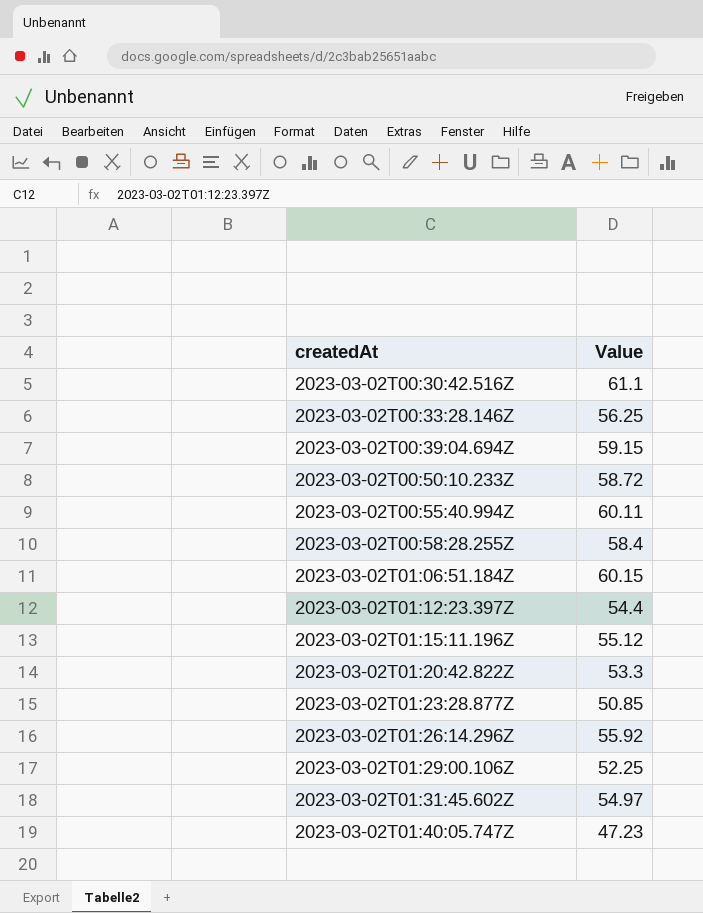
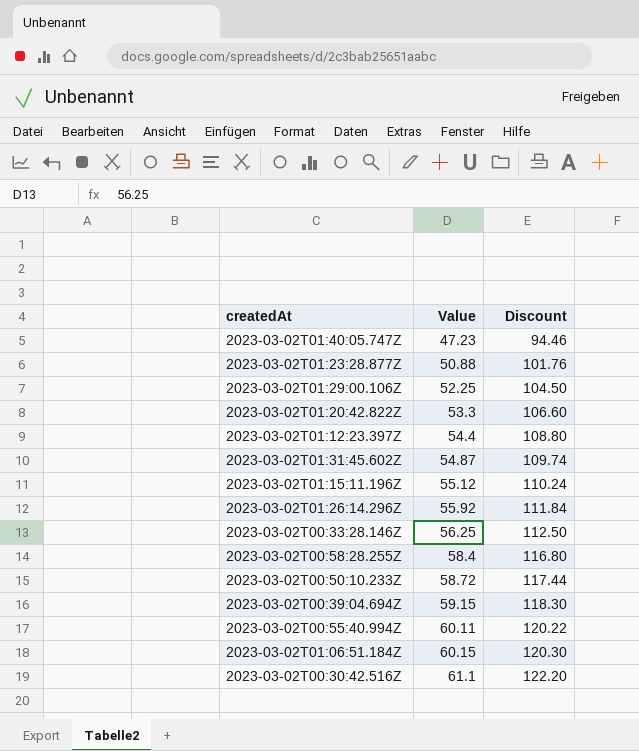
row order: createdAt ascending -> Value ascending
column Discount | formula: none -> [Value] * 2
2023-03-02T01:23:28.877Z | Value: 50.85 -> 50.88
2023-03-02T01:31:45.602Z | Value: 54.97 -> 54.87

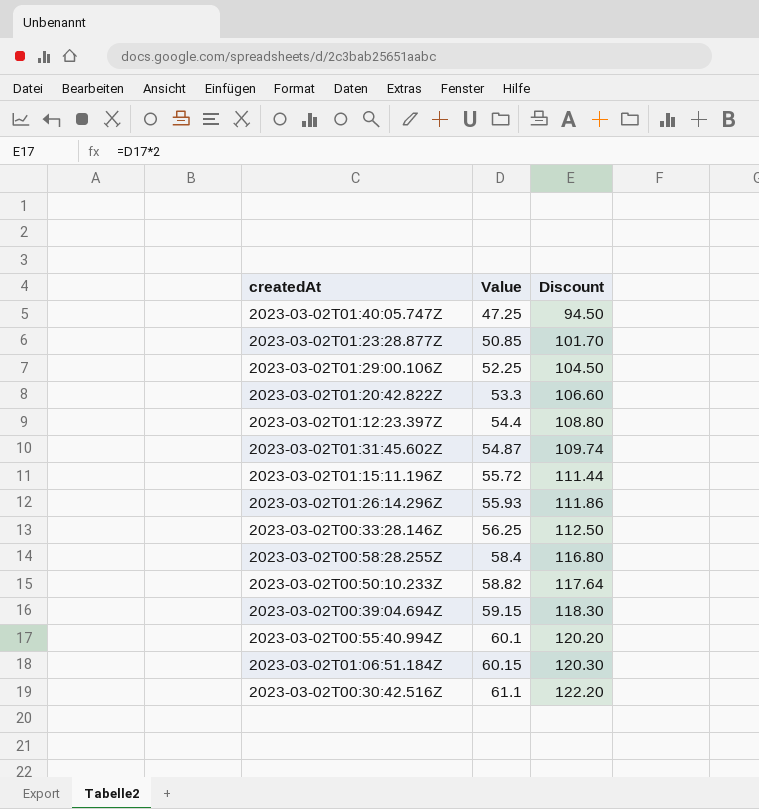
2023-03-02T01:40:05.747Z | Value: 47.23 -> 47.25
2023-03-02T01:40:05.747Z | Discount: 94.46 -> 94.50
2023-03-02T01:23:28.877Z | Value: 50.88 -> 50.85
2023-03-02T01:23:28.877Z | Discount: 101.76 -> 101.70
2023-03-02T01:15:11.196Z | Value: 55.12 -> 55.72
2023-03-02T01:15:11.196Z | Discount: 110.24 -> 111.44
2023-03-02T01:26:14.296Z | Value: 55.92 -> 55.93
2023-03-02T01:26:14.296Z | Discount: 111.84 -> 111.86
2023-03-02T00:50:10.233Z | Value: 58.72 -> 58.82
2023-03-02T00:50:10.233Z | Discount: 117.44 -> 117.64
2023-03-02T00:55:40.994Z | Value: 60.11 -> 60.1
2023-03-02T00:55:40.994Z | Discount: 120.22 -> 120.20

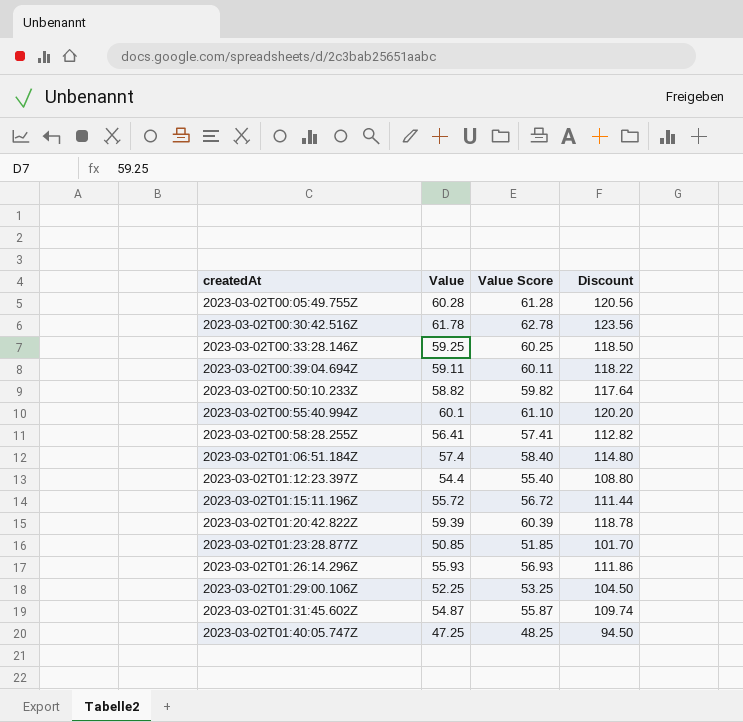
row order: Value ascending -> createdAt ascending
column Value Score | formula: none -> [Value] + 1
row 2023-03-02T00:05:49.755Z: none -> 60.28 | 61.28 | 120.56
2023-03-02T00:30:42.516Z | Value: 61.1 -> 61.78
2023-03-02T00:30:42.516Z | Discount: 122.20 -> 123.56
2023-03-02T00:33:28.146Z | Value: 56.25 -> 59.25
2023-03-02T00:33:28.146Z | Discount: 112.50 -> 118.50
2023-03-02T00:39:04.694Z | Value: 59.15 -> 59.11
2023-03-02T00:39:04.694Z | Discount: 118.30 -> 118.22
2023-03-02T00:58:28.255Z | Value: 58.4 -> 56.41
2023-03-02T00:58:28.255Z | Discount: 116.80 -> 112.82
2023-03-02T01:06:51.184Z | Value: 60.15 -> 57.4
2023-03-02T01:06:51.184Z | Discount: 120.30 -> 114.80
2023-03-02T01:20:42.822Z | Value: 53.3 -> 59.39
2023-03-02T01:20:42.822Z | Discount: 106.60 -> 118.78

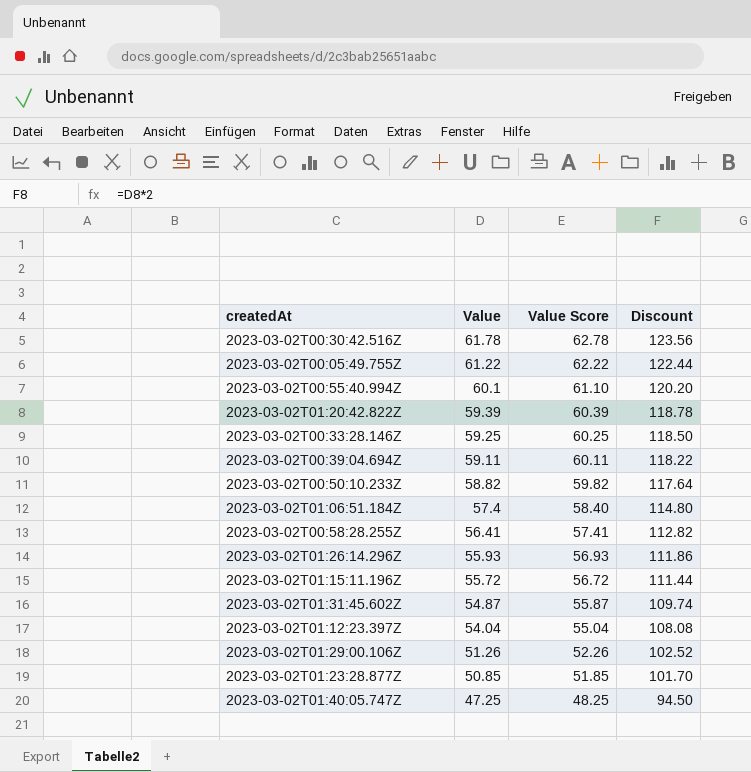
row order: createdAt ascending -> Value descending
2023-03-02T00:05:49.755Z | Value: 60.28 -> 61.22
2023-03-02T00:05:49.755Z | Value Score: 61.28 -> 62.22
2023-03-02T00:05:49.755Z | Discount: 120.56 -> 122.44
2023-03-02T01:12:23.397Z | Value: 54.4 -> 54.04
2023-03-02T01:12:23.397Z | Value Score: 55.40 -> 55.04
2023-03-02T01:12:23.397Z | Discount: 108.80 -> 108.08
2023-03-02T01:29:00.106Z | Value: 52.25 -> 51.26
2023-03-02T01:29:00.106Z | Value Score: 53.25 -> 52.26
2023-03-02T01:29:00.106Z | Discount: 104.50 -> 102.52

